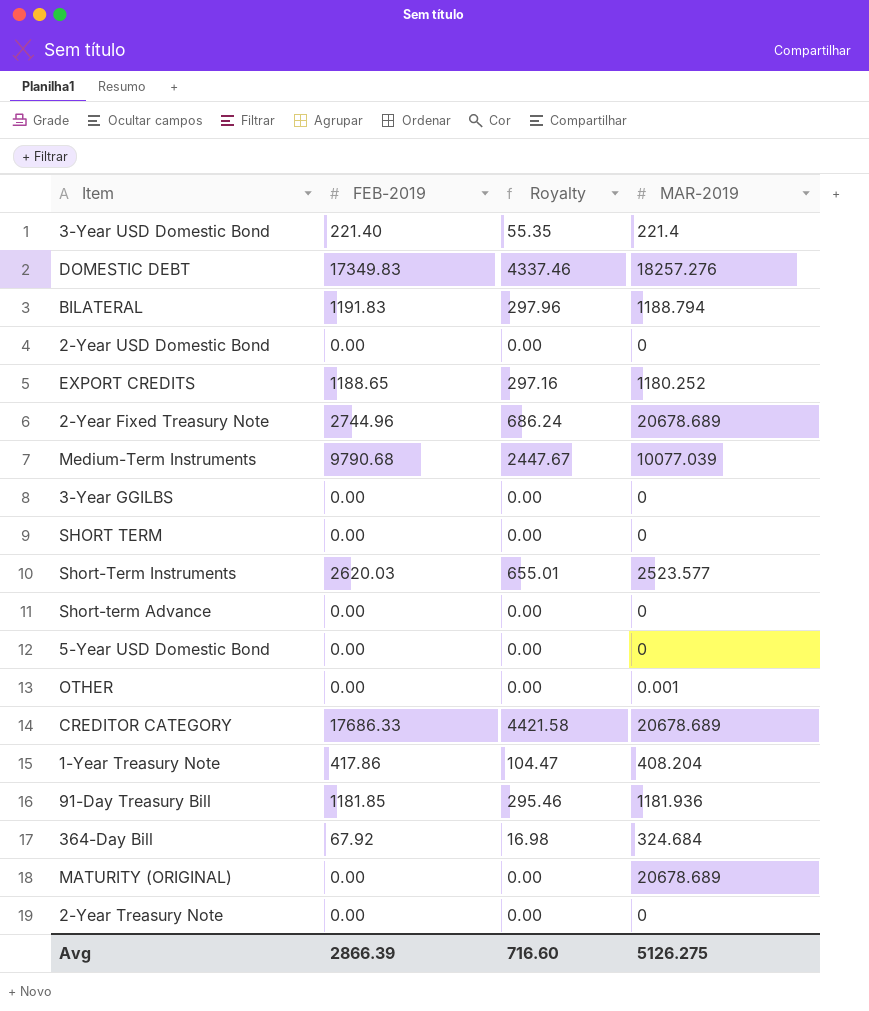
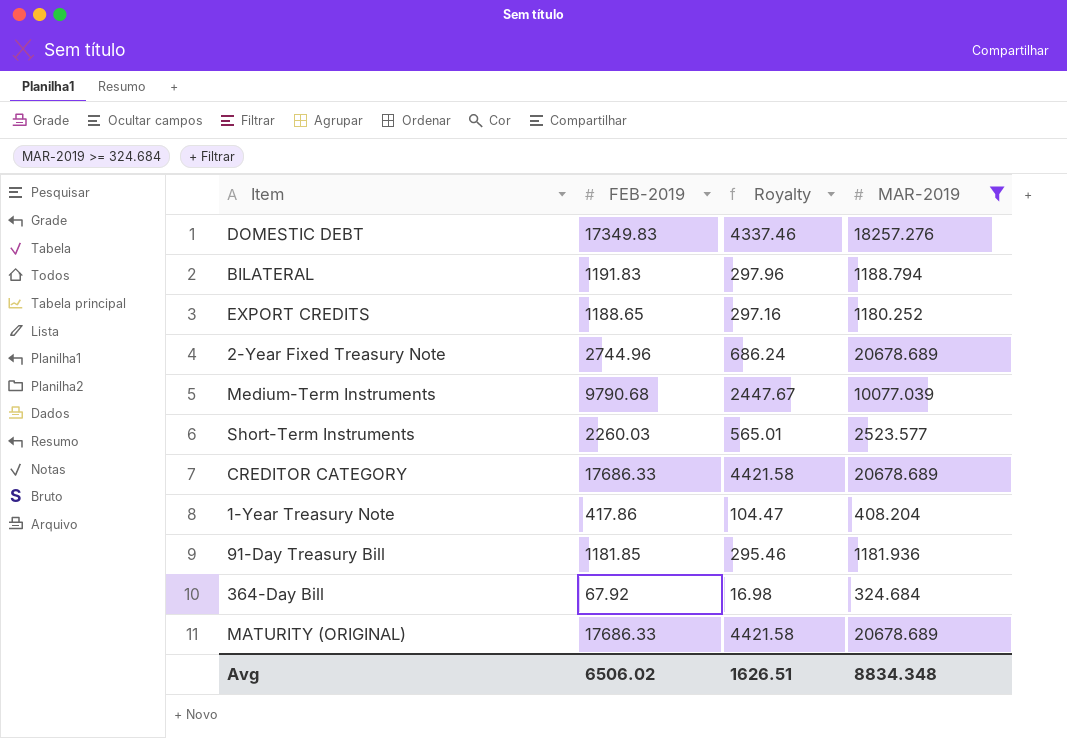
filter: none -> MAR-2019 >= 324.684
Short-Term Instruments | FEB-2019: 2620.03 -> 2260.03
Short-Term Instruments | Royalty: 655.01 -> 565.01
MATURITY (ORIGINAL) | FEB-2019: 0.00 -> 17686.33
MATURITY (ORIGINAL) | Royalty: 0.00 -> 4421.58
Avg | FEB-2019: 2866.39 -> 6506.02
Avg | Royalty: 716.60 -> 1626.51
Avg | MAR-2019: 5126.275 -> 8834.348

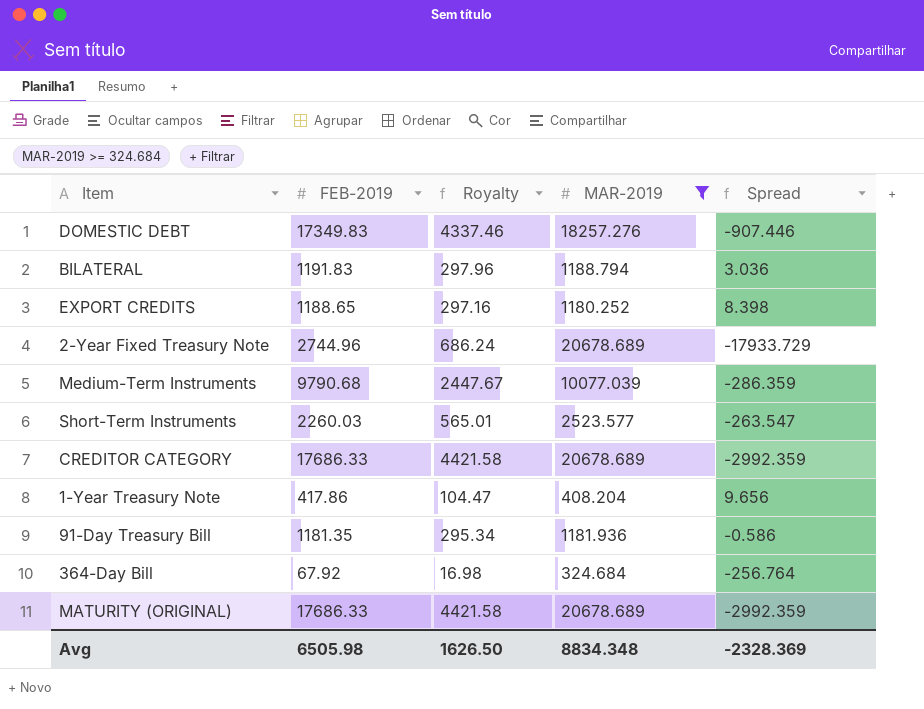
column Spread | formula: none -> [FEB-2019] - [MAR-2019]
91-Day Treasury Bill | FEB-2019: 1181.85 -> 1181.35
91-Day Treasury Bill | Royalty: 295.46 -> 295.34
Avg | FEB-2019: 6506.02 -> 6505.98
Avg | Royalty: 1626.51 -> 1626.50

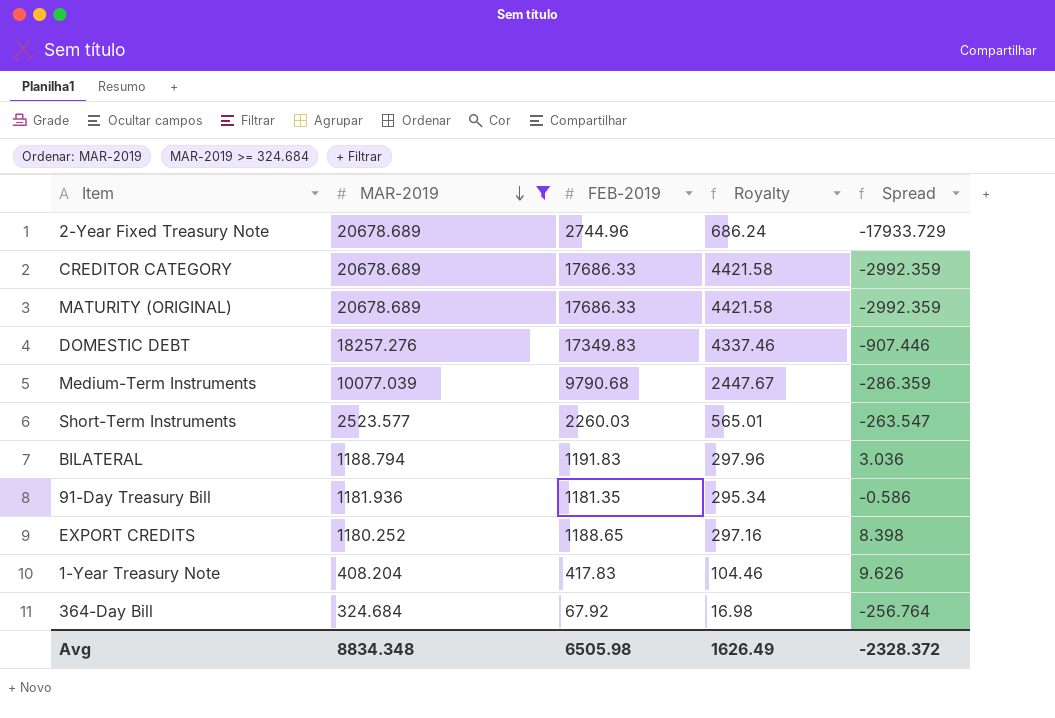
row order: none -> MAR-2019 descending
column MAR-2019 | position: 4 -> 2
1-Year Treasury Note | FEB-2019: 417.86 -> 417.83
1-Year Treasury Note | Royalty: 104.47 -> 104.46
1-Year Treasury Note | Spread: 9.656 -> 9.626
Avg | Royalty: 1626.50 -> 1626.49
Avg | Spread: -2328.369 -> -2328.372

